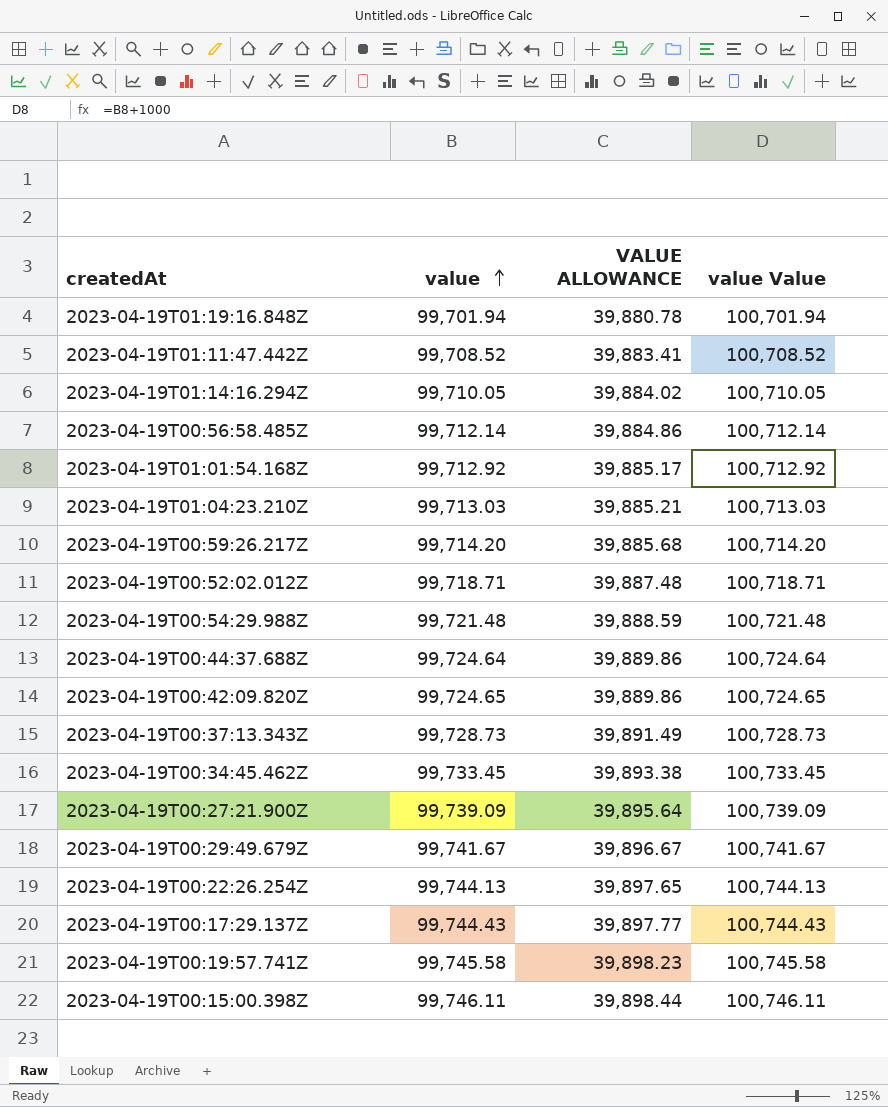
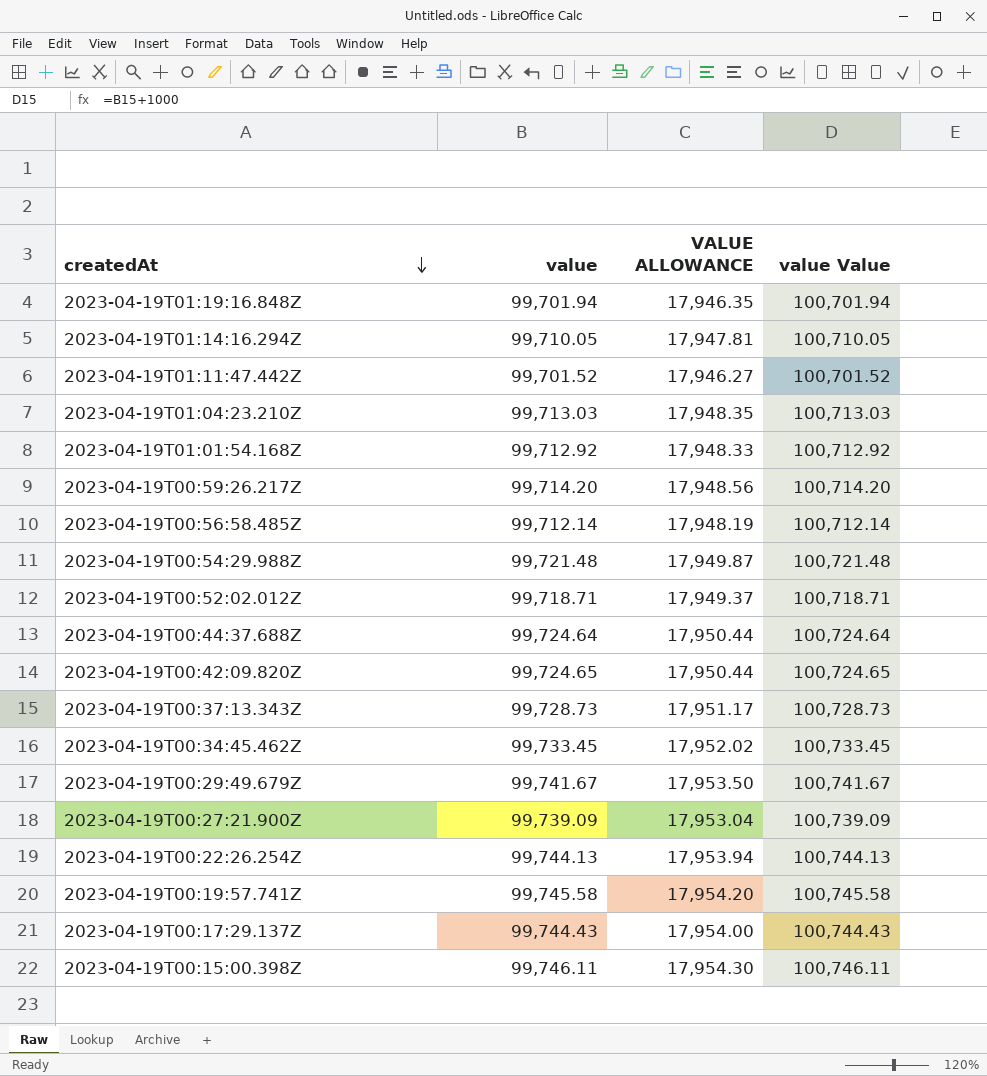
row order: value ascending -> createdAt descending
column VALUE ALLOWANCE | formula: [value] * 0.4 -> [value] * 0.18
2023-04-19T01:11:47.442Z | value: 99,708.52 -> 99,701.52
2023-04-19T01:11:47.442Z | value Value: 100,708.52 -> 100,701.52

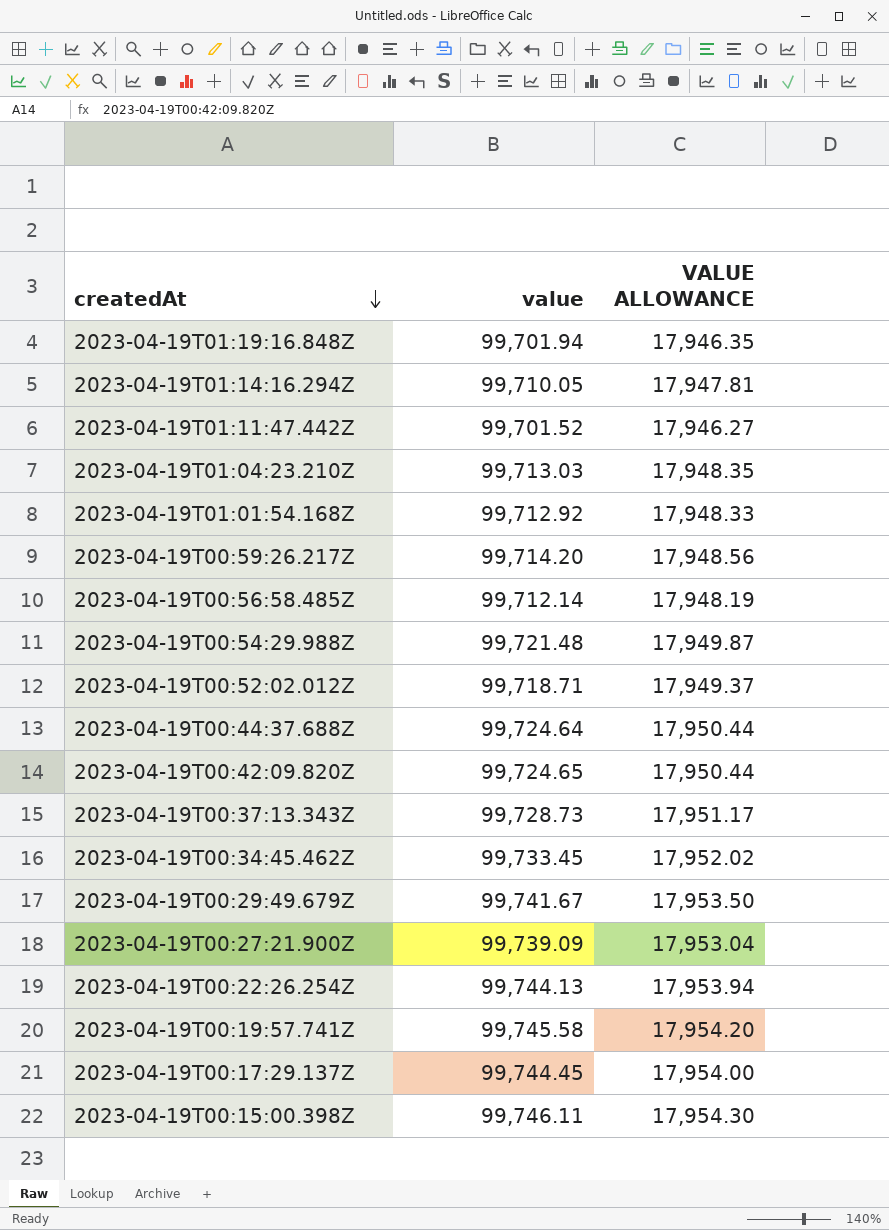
column value Value | formula: [value] + 1000 -> none
2023-04-19T00:17:29.137Z | value: 99,744.43 -> 99,744.45

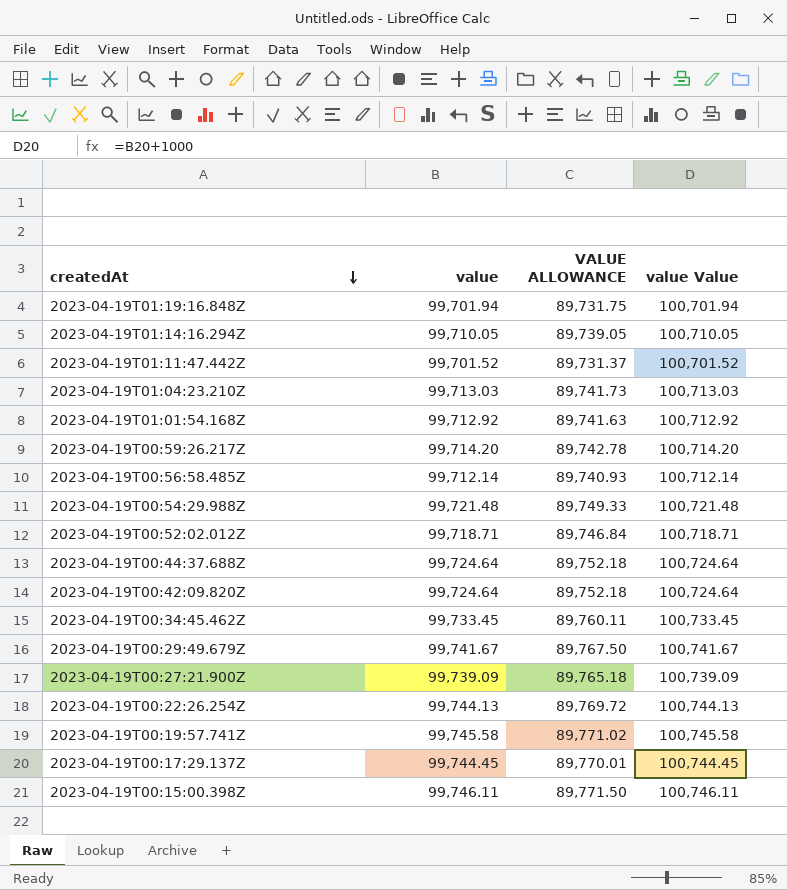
column VALUE ALLOWANCE | formula: [value] * 0.18 -> [value] * 0.9
column value Value | formula: none -> [value] + 1000
row 2023-04-19T00:37:13.343Z: 99,728.73 | 17,951.17 -> none
2023-04-19T00:42:09.820Z | value: 99,724.65 -> 99,724.64

